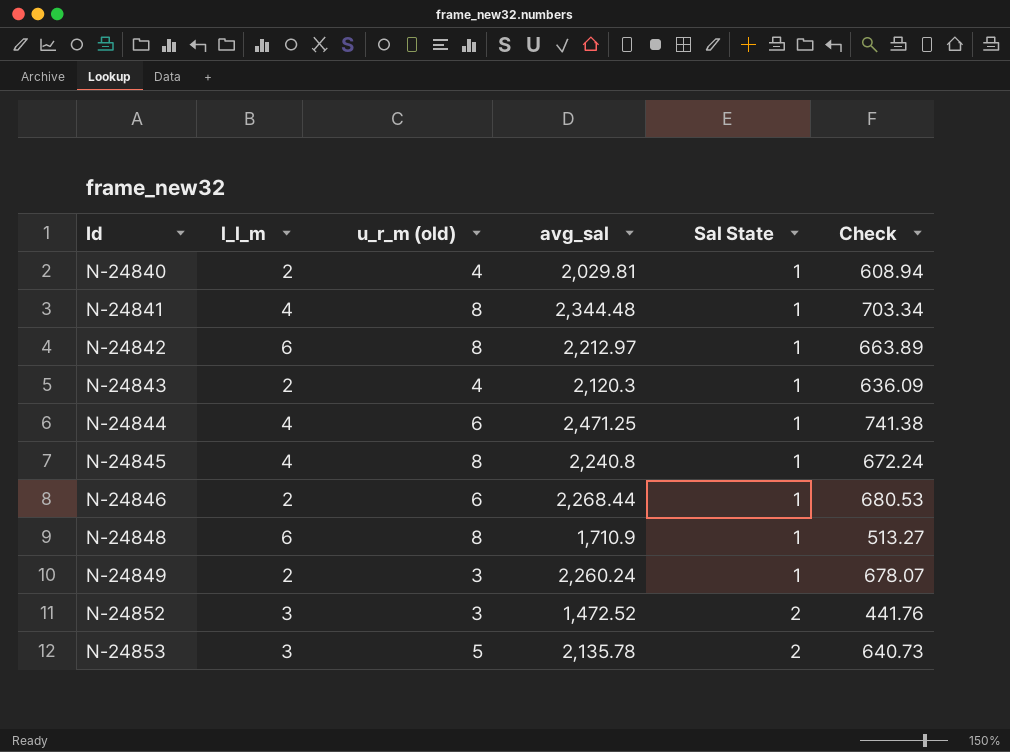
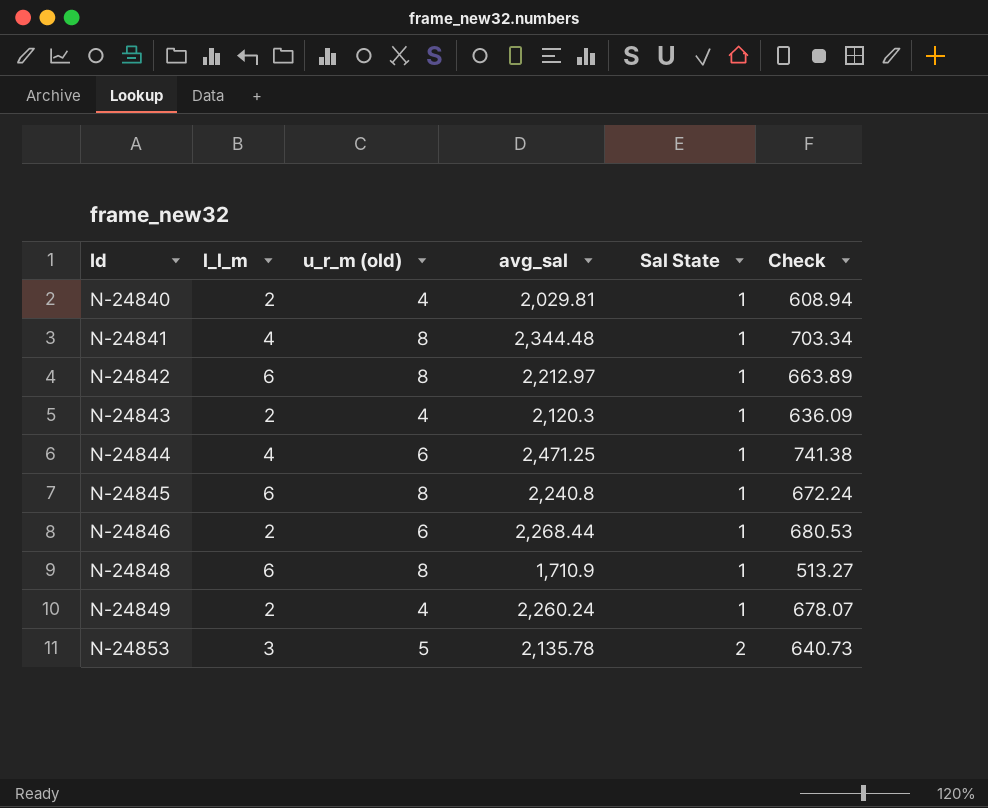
row N-24852: 3 | 3 | 1,472.52 | 2 | 441.76 -> none
N-24845 | l_l_m: 4 -> 6
N-24849 | u_r_m (old): 3 -> 4

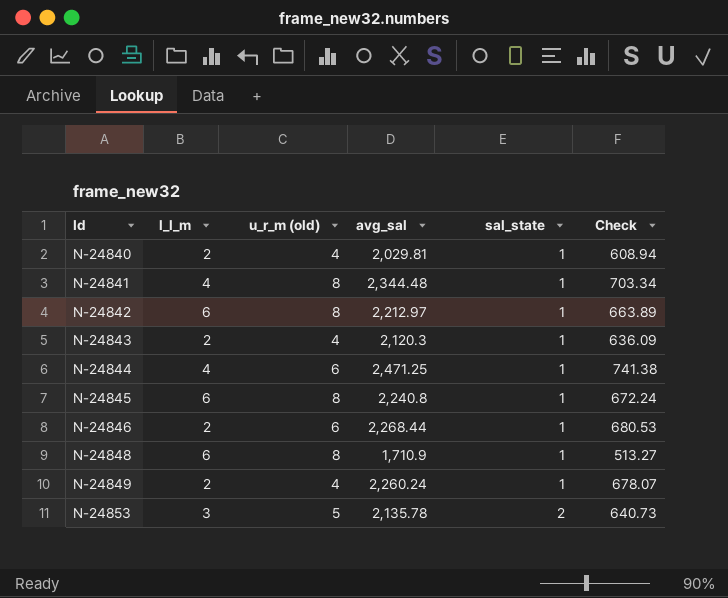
column name: Sal State -> sal_state

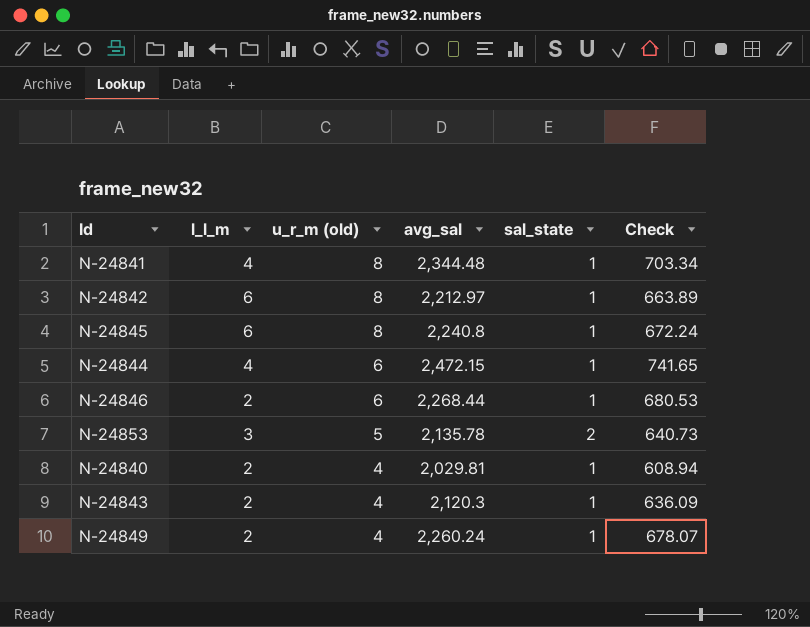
row order: Id ascending -> u_r_m (old) descending
row N-24848: 6 | 8 | 1,710.9 | 1 | 513.27 -> none
N-24844 | avg_sal: 2,471.25 -> 2,472.15
N-24844 | Check: 741.38 -> 741.65

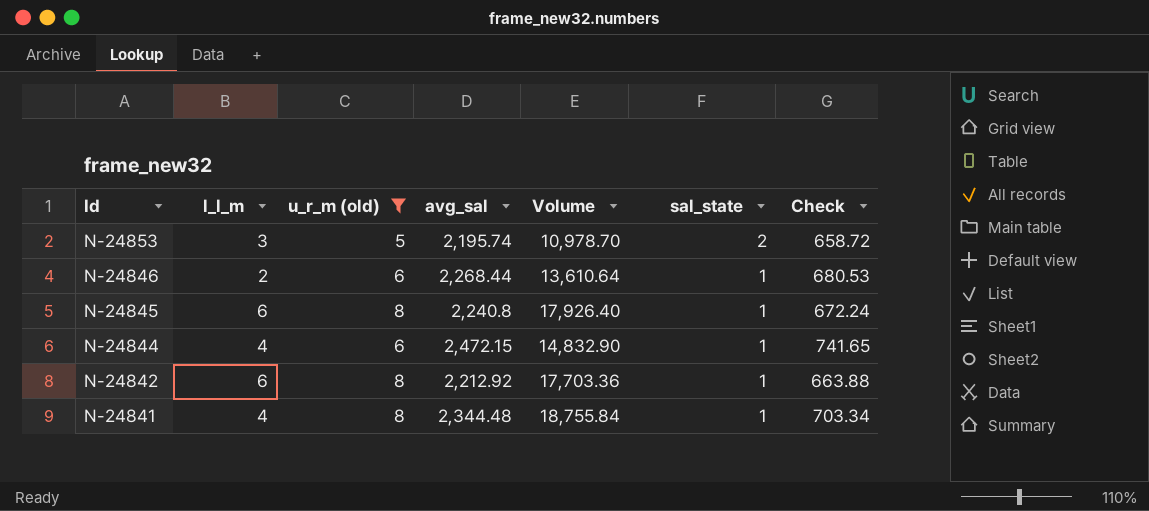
filter: none -> u_r_m (old) != 4
row order: u_r_m (old) descending -> Id descending
column Volume | formula: none -> [u_r_m (old)] * [avg_sal]
N-24853 | avg_sal: 2,135.78 -> 2,195.74
N-24853 | Check: 640.73 -> 658.72
N-24842 | avg_sal: 2,212.97 -> 2,212.92
N-24842 | Check: 663.89 -> 663.88

